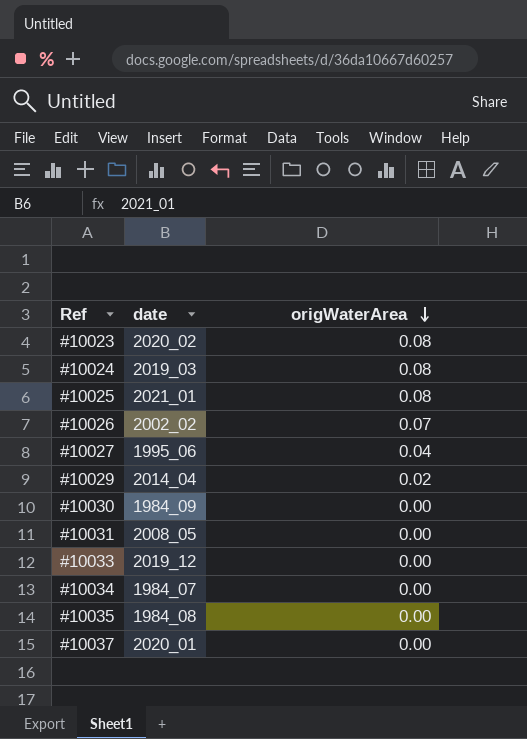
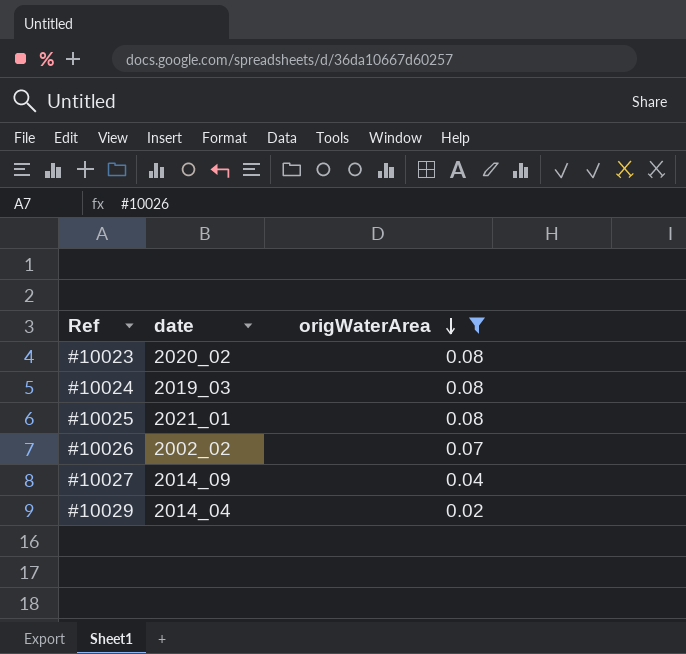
filter: none -> origWaterArea != 0.00
#10027 | date: 1995_06 -> 2014_09

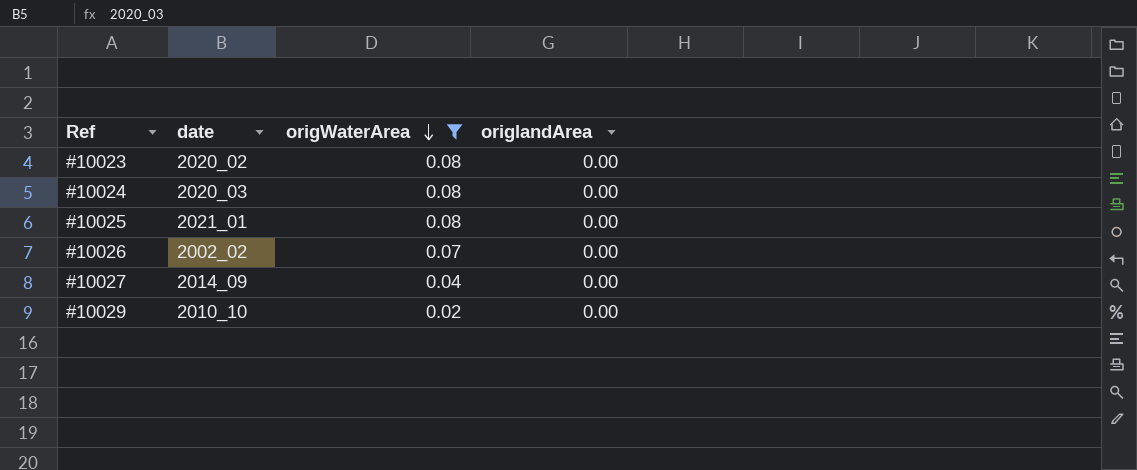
column origlandArea | position: none -> 4
#10024 | date: 2019_03 -> 2020_03
#10029 | date: 2014_04 -> 2010_10

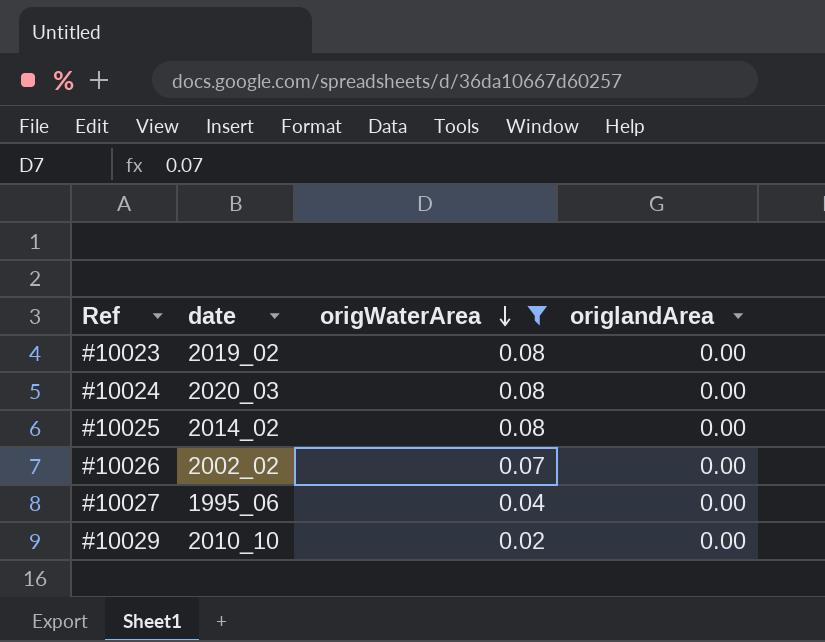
#10023 | date: 2020_02 -> 2019_02
#10025 | date: 2021_01 -> 2014_02
#10027 | date: 2014_09 -> 1995_06

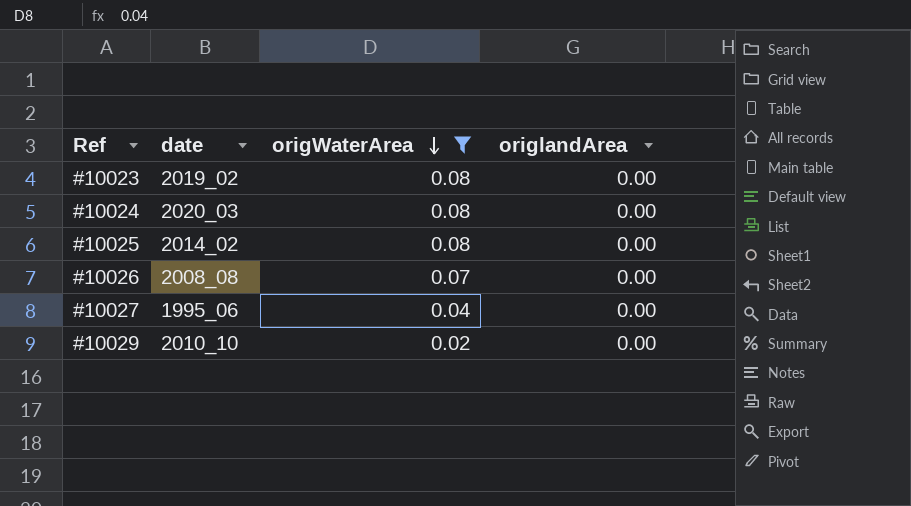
#10026 | date: 2002_02 -> 2008_08

